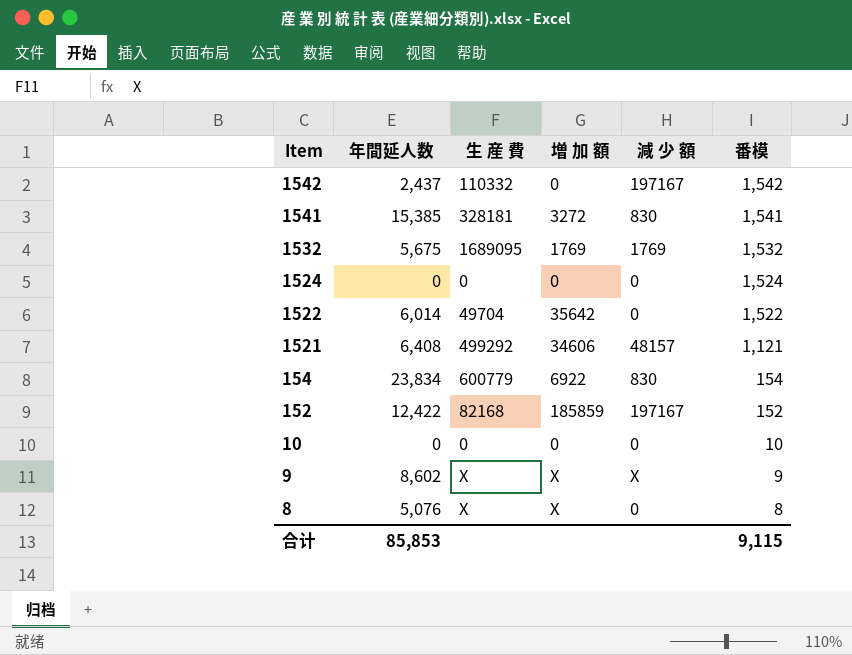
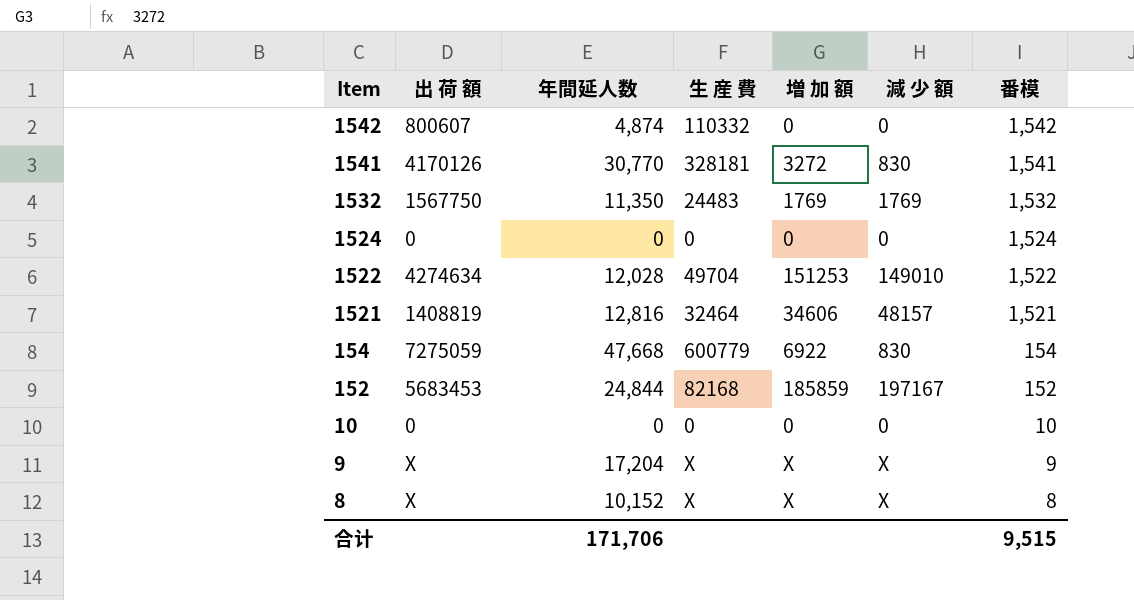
column 出 荷 額 | position: none -> 2
1542 | 年間延人数: 2,437 -> 4,874
1542 | 減 少 額: 197167 -> 0
1541 | 年間延人数: 15,385 -> 30,770
1532 | 年間延人数: 5,675 -> 11,350
1532 | 生 産 費: 1689095 -> 24483
1522 | 年間延人数: 6,014 -> 12,028
1522 | 増 加 額: 35642 -> 151253
1522 | 減 少 額: 0 -> 149010
1521 | 年間延人数: 6,408 -> 12,816
1521 | 生 産 費: 499292 -> 32464
1521 | 番模: 1,121 -> 1,521
154 | 年間延人数: 23,834 -> 47,668
152 | 年間延人数: 12,422 -> 24,844
9 | 年間延人数: 8,602 -> 17,204
8 | 年間延人数: 5,076 -> 10,152
8 | 減 少 額: 0 -> X
合计 | 年間延人数: 85,853 -> 171,706
合计 | 番模: 9,115 -> 9,515

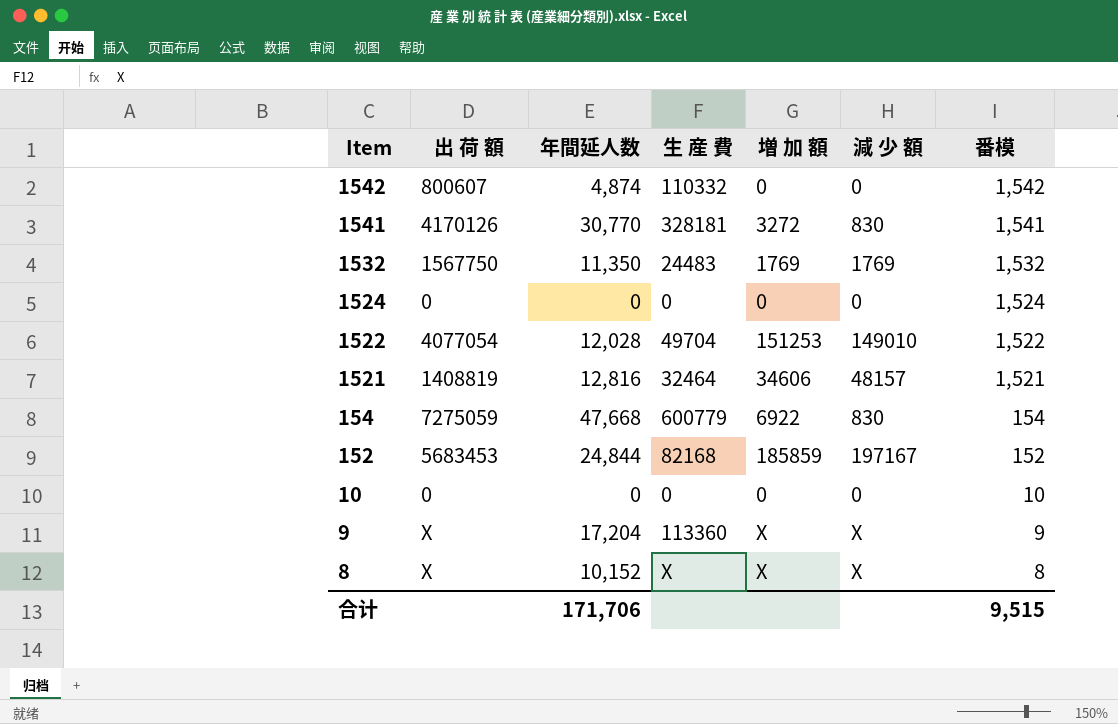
1522 | 出 荷 額: 4274634 -> 4077054
9 | 生 産 費: X -> 113360

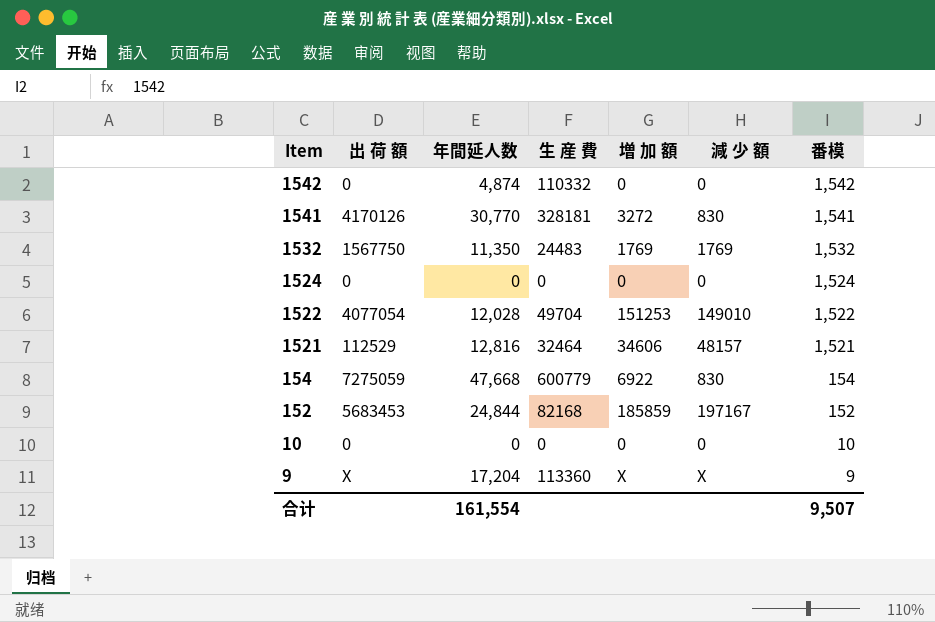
row 8: X | 10,152 | X | X | X | 8 -> none
1542 | 出 荷 額: 800607 -> 0
1521 | 出 荷 額: 1408819 -> 112529
合计 | 年間延人数: 171,706 -> 161,554
合计 | 番模: 9,515 -> 9,507

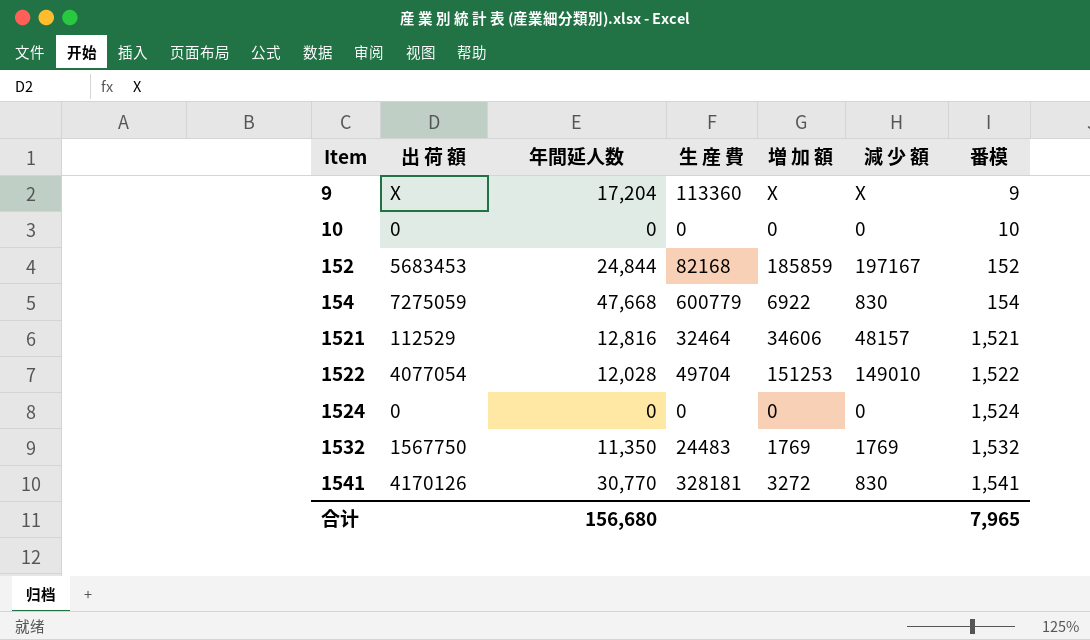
row order: Item descending -> Item ascending
row 1542: 0 | 4,874 | 110332 | 0 | 0 | 1,542 -> none
合计 | 年間延人数: 161,554 -> 156,680
合计 | 番模: 9,507 -> 7,965

